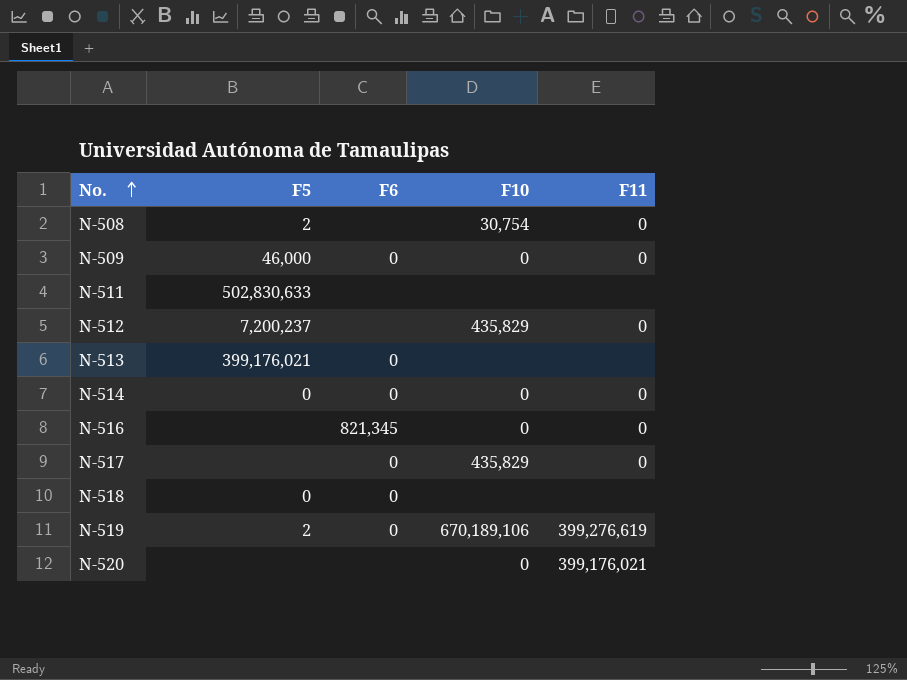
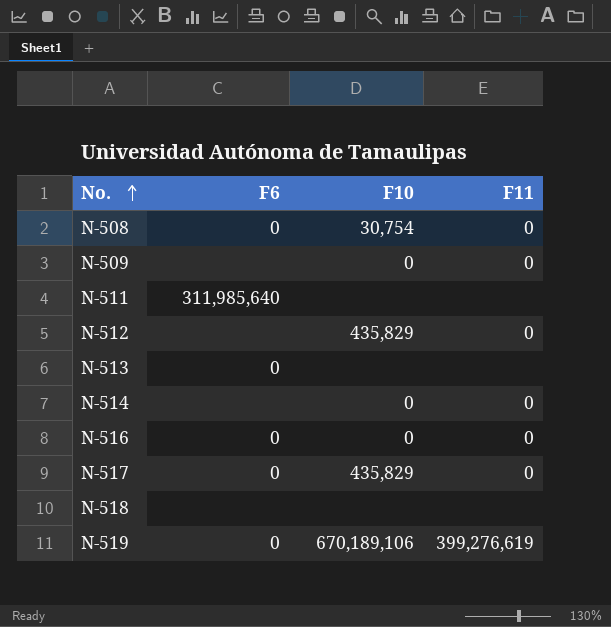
column F5 | position: 2 -> none
row N-520: none | none | 0 | 399,176,021 -> none
N-508 | F6: none -> 0
N-509 | F6: 0 -> none
N-511 | F6: none -> 311,985,640
N-514 | F6: 0 -> none
N-516 | F6: 821,345 -> 0
N-518 | F6: 0 -> none

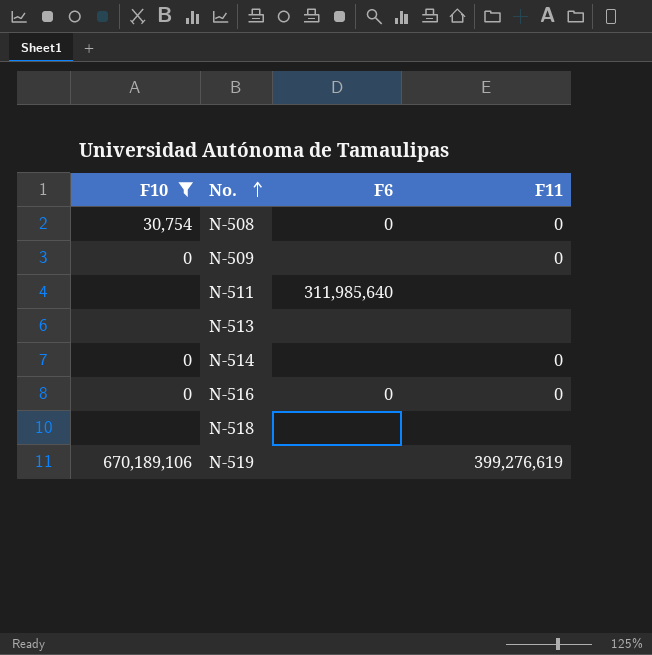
filter: none -> F10 != 435,829
column F10 | position: 3 -> 1
N-513 | F6: 0 -> none
N-519 | F6: 0 -> none

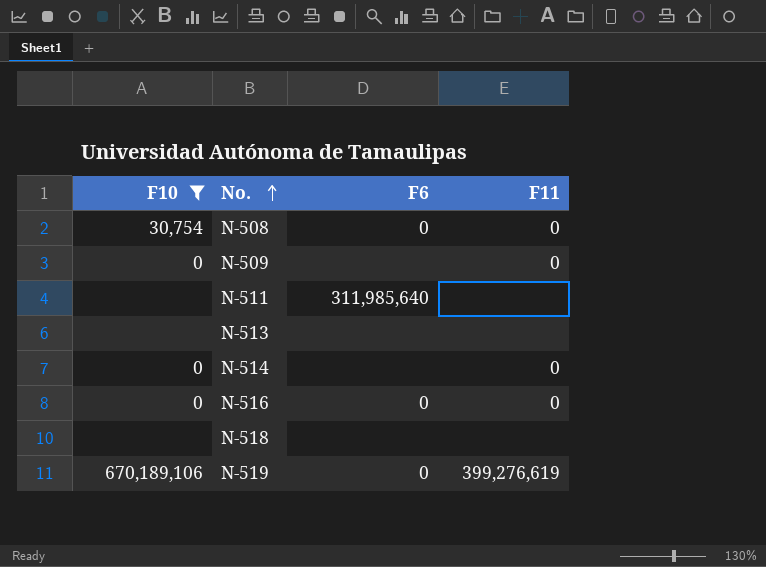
N-519 | F6: none -> 0

